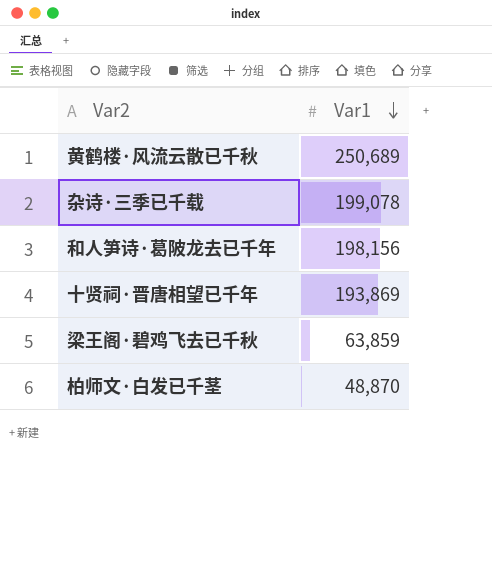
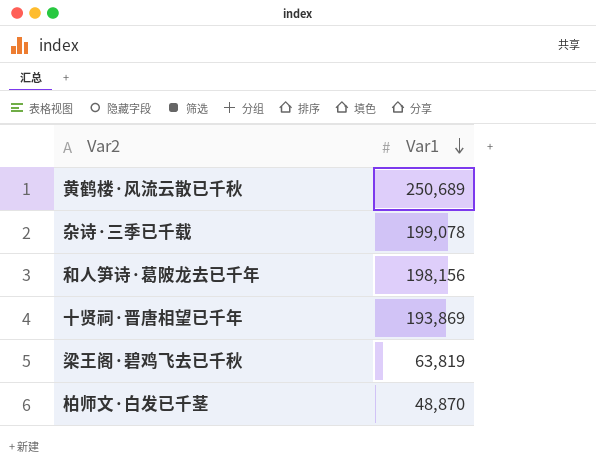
梁王阁·碧鸡飞去已千秋 | Var1: 63,859 -> 63,819

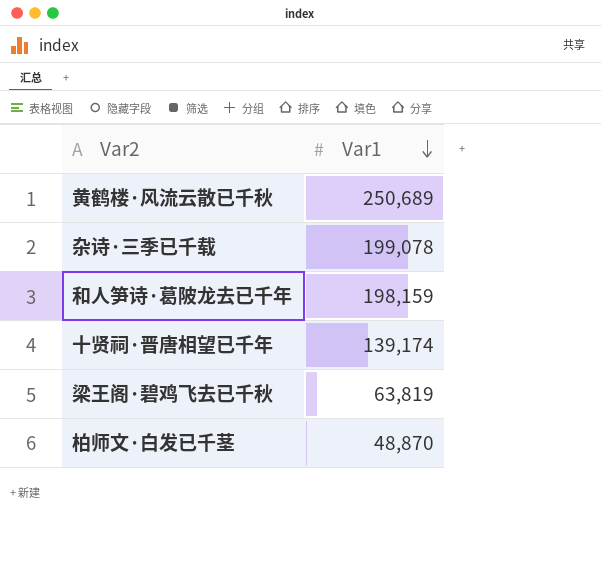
和人笋诗·葛陂龙去已千年 | Var1: 198,156 -> 198,159
十贤祠·晋唐相望已千年 | Var1: 193,869 -> 139,174

